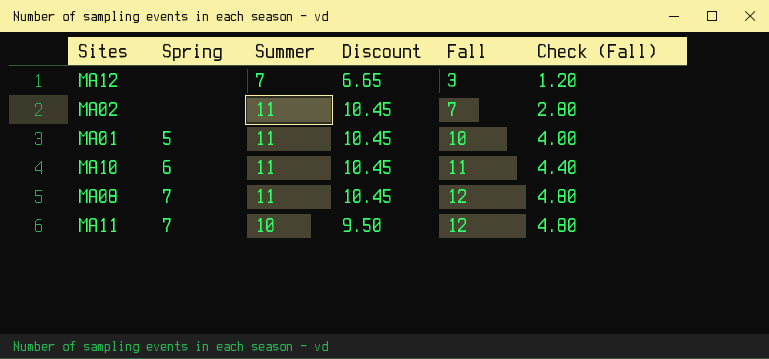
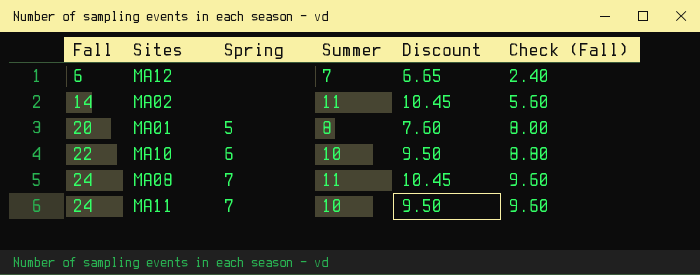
column Fall | position: 5 -> 1
MA12 | Fall: 3 -> 6
MA12 | Check (Fall): 1.20 -> 2.40
MA02 | Fall: 7 -> 14
MA02 | Check (Fall): 2.80 -> 5.60
MA01 | Fall: 10 -> 20
MA01 | Summer: 11 -> 8
MA01 | Discount: 10.45 -> 7.60
MA01 | Check (Fall): 4.00 -> 8.00
MA10 | Fall: 11 -> 22
MA10 | Summer: 11 -> 10
MA10 | Discount: 10.45 -> 9.50
MA10 | Check (Fall): 4.40 -> 8.80
MA08 | Fall: 12 -> 24
MA08 | Check (Fall): 4.80 -> 9.60
MA11 | Fall: 12 -> 24
MA11 | Check (Fall): 4.80 -> 9.60

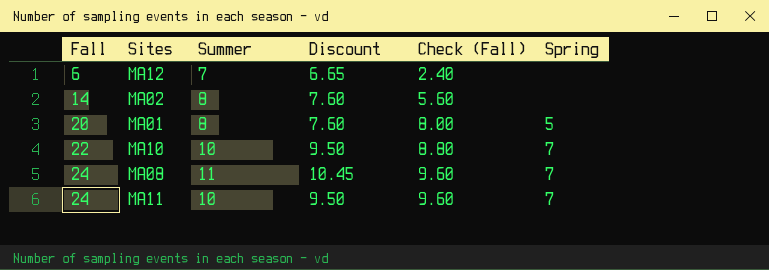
column Spring | position: 3 -> 6
MA02 | Summer: 11 -> 8
MA02 | Discount: 10.45 -> 7.60
MA10 | Spring: 6 -> 7

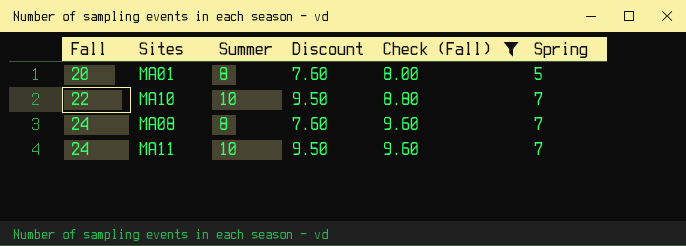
filter: none -> Check (Fall) >= 8.00
MA08 | Summer: 11 -> 8
MA08 | Discount: 10.45 -> 7.60

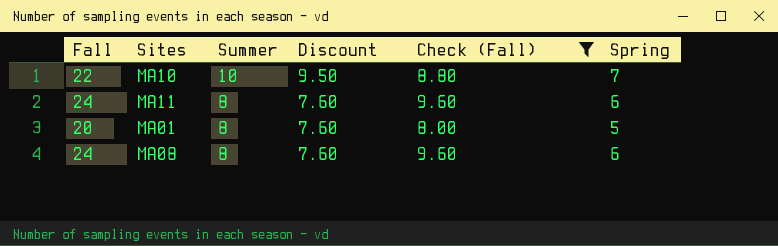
row order: Fall ascending -> Summer descending
MA11 | Summer: 10 -> 8
MA11 | Discount: 9.50 -> 7.60
MA11 | Spring: 7 -> 6
MA08 | Spring: 7 -> 6

